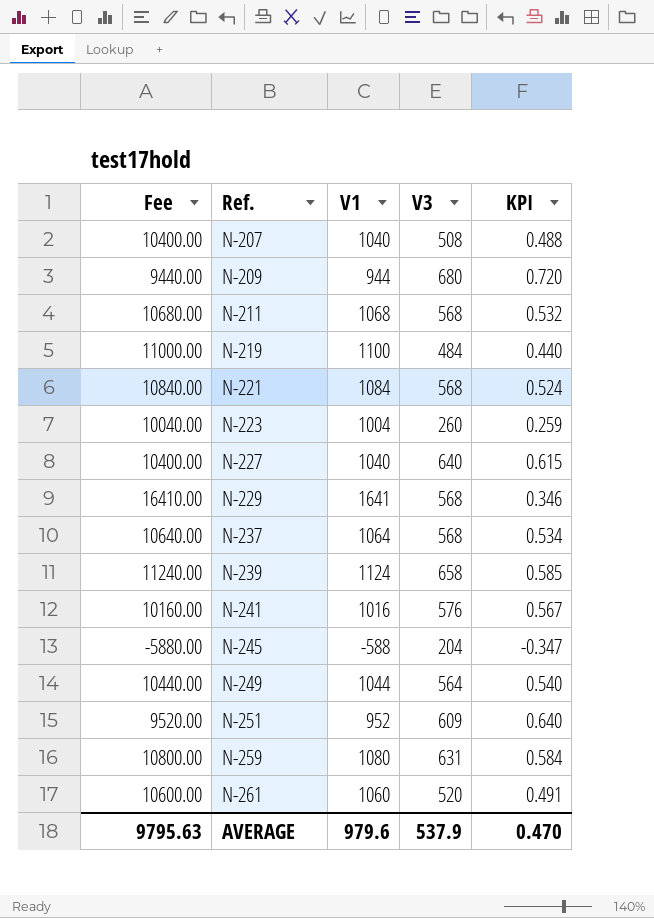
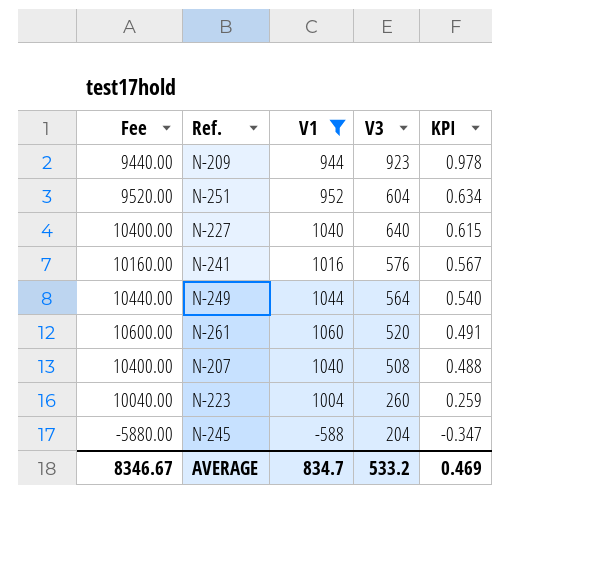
filter: none -> V1 <= 1060
row order: Ref. ascending -> KPI descending
N-209 | V3: 680 -> 923
N-209 | KPI: 0.720 -> 0.978
N-251 | V3: 609 -> 604
N-251 | KPI: 0.640 -> 0.634
AVERAGE | Fee: 9795.63 -> 8346.67
AVERAGE | V1: 979.6 -> 834.7
AVERAGE | V3: 537.9 -> 533.2
AVERAGE | KPI: 0.470 -> 0.469

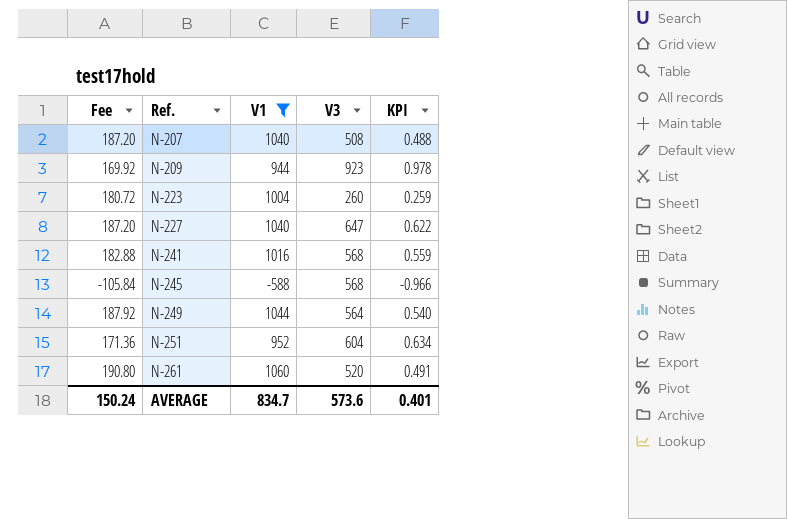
row order: KPI descending -> Ref. ascending
column Fee | formula: [V1] * 10 -> [V1] * 0.18
N-227 | V3: 640 -> 647
N-227 | KPI: 0.615 -> 0.622
N-241 | V3: 576 -> 568
N-241 | KPI: 0.567 -> 0.559
N-245 | V3: 204 -> 568
N-245 | KPI: -0.347 -> -0.966
AVERAGE | Fee: 8346.67 -> 150.24
AVERAGE | V3: 533.2 -> 573.6
AVERAGE | KPI: 0.469 -> 0.401

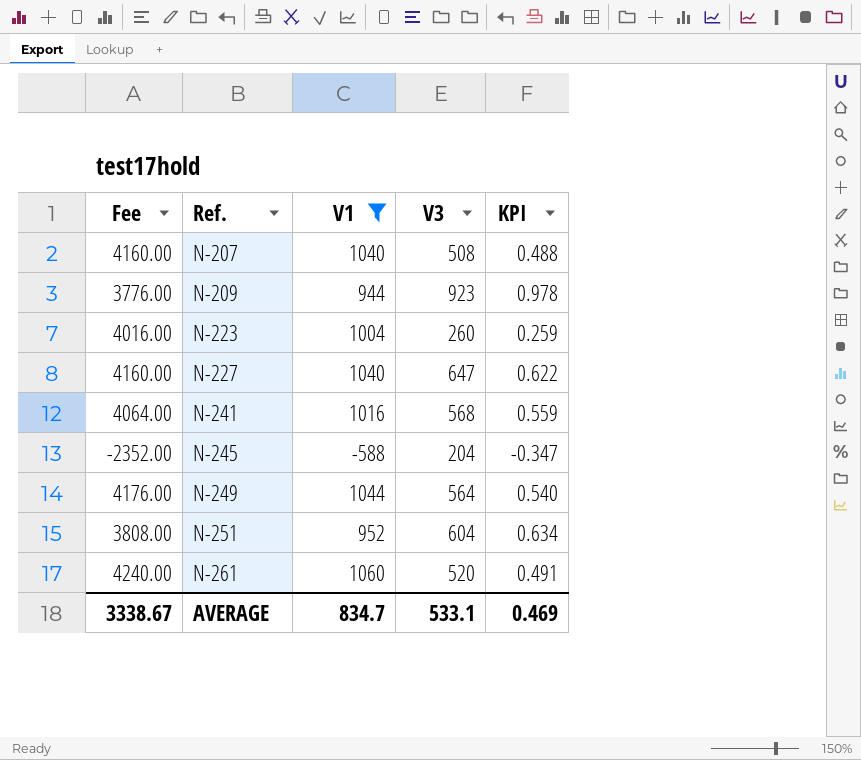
column Fee | formula: [V1] * 0.18 -> [V1] * 4
N-245 | V3: 568 -> 204
N-245 | KPI: -0.966 -> -0.347
AVERAGE | Fee: 150.24 -> 3338.67
AVERAGE | V3: 573.6 -> 533.1
AVERAGE | KPI: 0.401 -> 0.469

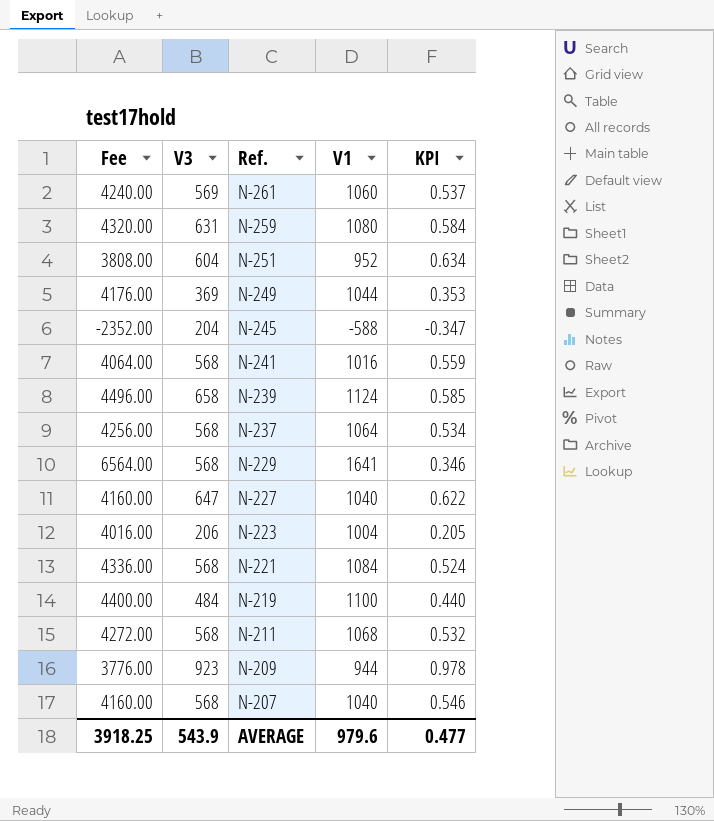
filter: V1 <= 1060 -> none
row order: Ref. ascending -> Ref. descending
column V3 | position: 4 -> 2
N-261 | V3: 520 -> 569
N-261 | KPI: 0.491 -> 0.537
N-249 | V3: 564 -> 369
N-249 | KPI: 0.540 -> 0.353
N-223 | V3: 260 -> 206
N-223 | KPI: 0.259 -> 0.205
N-207 | V3: 508 -> 568
N-207 | KPI: 0.488 -> 0.546
AVERAGE | Fee: 3338.67 -> 3918.25
AVERAGE | V3: 533.1 -> 543.9
AVERAGE | V1: 834.7 -> 979.6
AVERAGE | KPI: 0.469 -> 0.477

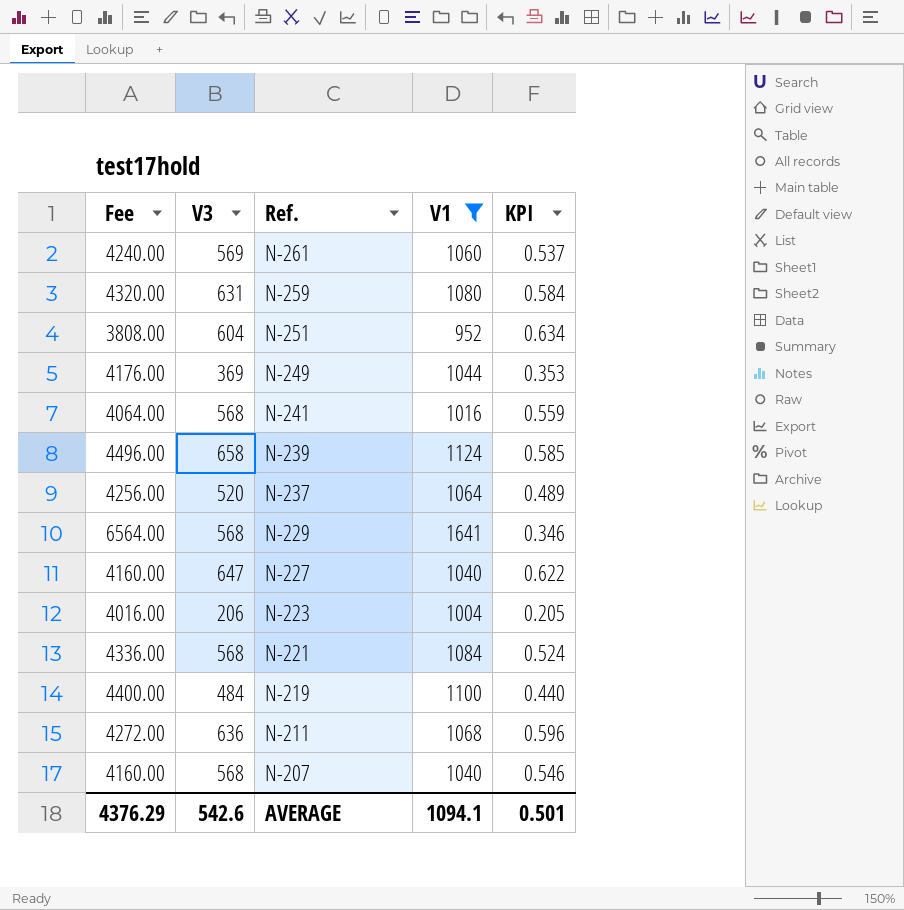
filter: none -> V1 >= 952
N-237 | V3: 568 -> 520
N-237 | KPI: 0.534 -> 0.489
N-211 | V3: 568 -> 636
N-211 | KPI: 0.532 -> 0.596
AVERAGE | Fee: 3918.25 -> 4376.29
AVERAGE | V3: 543.9 -> 542.6
AVERAGE | V1: 979.6 -> 1094.1
AVERAGE | KPI: 0.477 -> 0.501

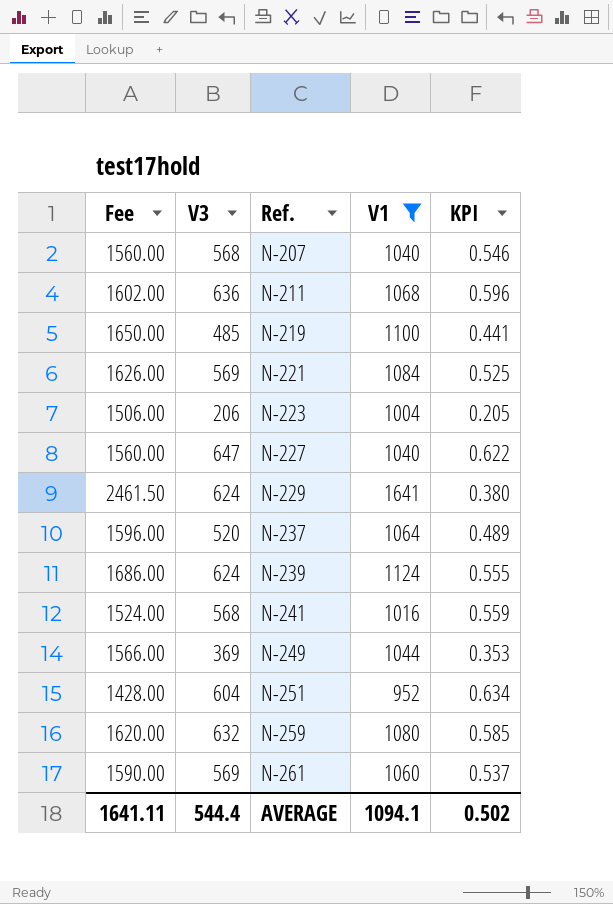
row order: Ref. descending -> Ref. ascending
column Fee | formula: [V1] * 4 -> [V1] * 1.5
N-219 | V3: 484 -> 485
N-219 | KPI: 0.440 -> 0.441
N-221 | V3: 568 -> 569
N-221 | KPI: 0.524 -> 0.525
N-229 | V3: 568 -> 624
N-229 | KPI: 0.346 -> 0.380
N-239 | V3: 658 -> 624
N-239 | KPI: 0.585 -> 0.555
N-259 | V3: 631 -> 632
N-259 | KPI: 0.584 -> 0.585
AVERAGE | Fee: 4376.29 -> 1641.11
AVERAGE | V3: 542.6 -> 544.4
AVERAGE | KPI: 0.501 -> 0.502

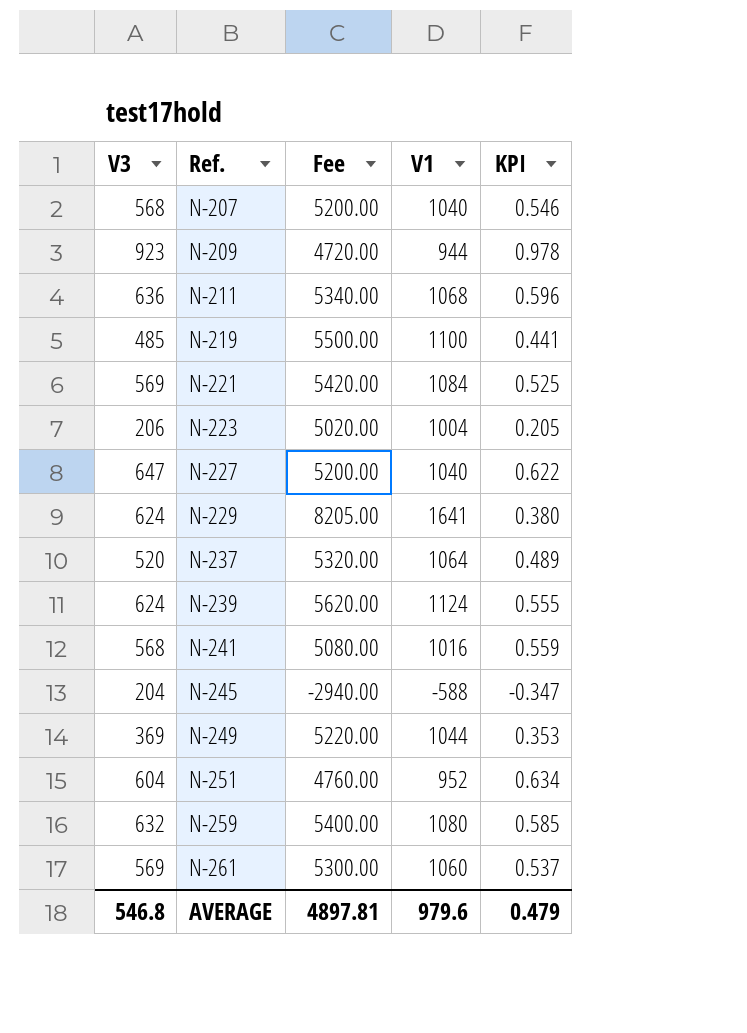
filter: V1 >= 952 -> none
column Fee | formula: [V1] * 1.5 -> [V1] * 5
column Fee | position: 1 -> 3
AVERAGE | V3: 544.4 -> 546.8
AVERAGE | Fee: 1641.11 -> 4897.81
AVERAGE | V1: 1094.1 -> 979.6
AVERAGE | KPI: 0.502 -> 0.479

